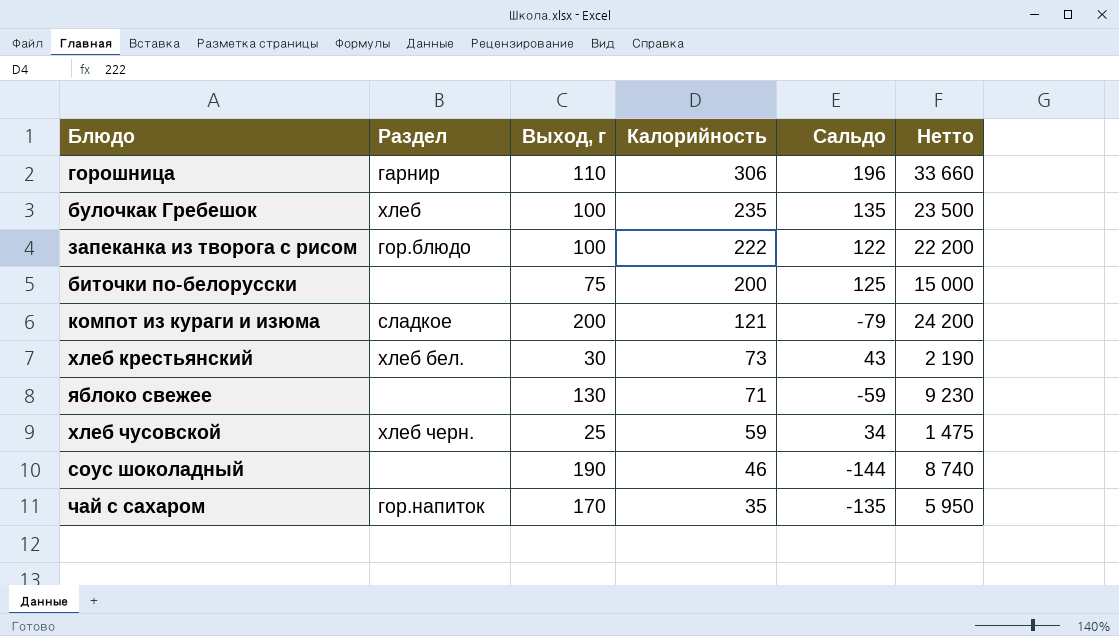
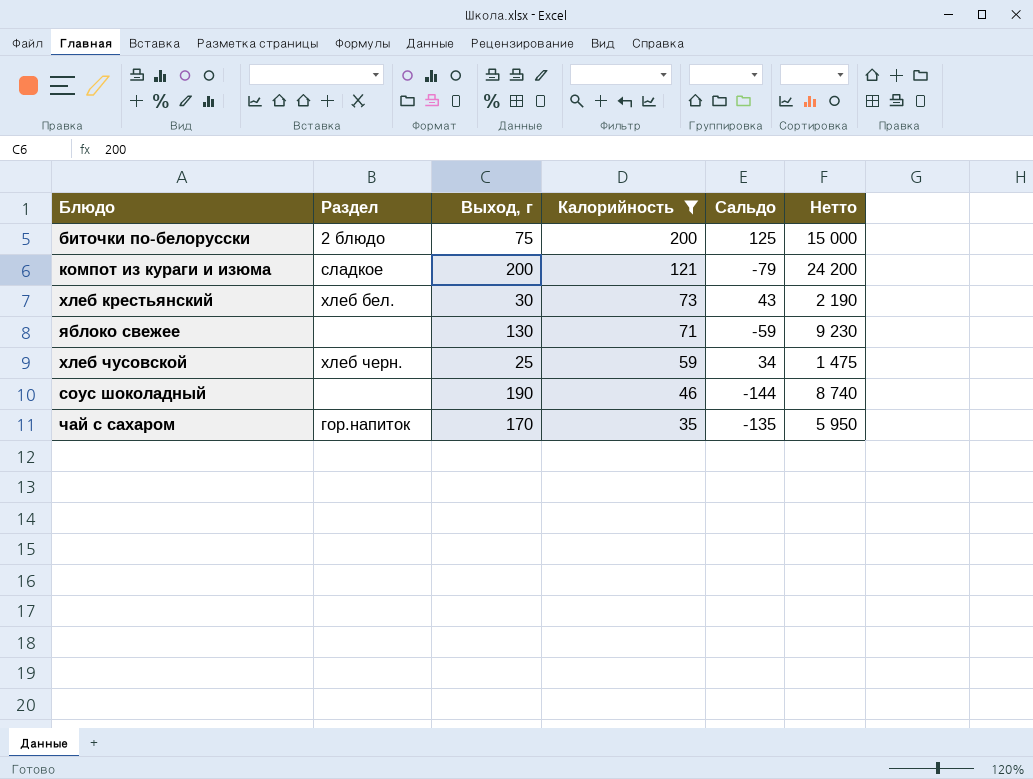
filter: none -> Калорийность <= 200
биточки по-белорусски | Раздел: none -> 2 блюдо

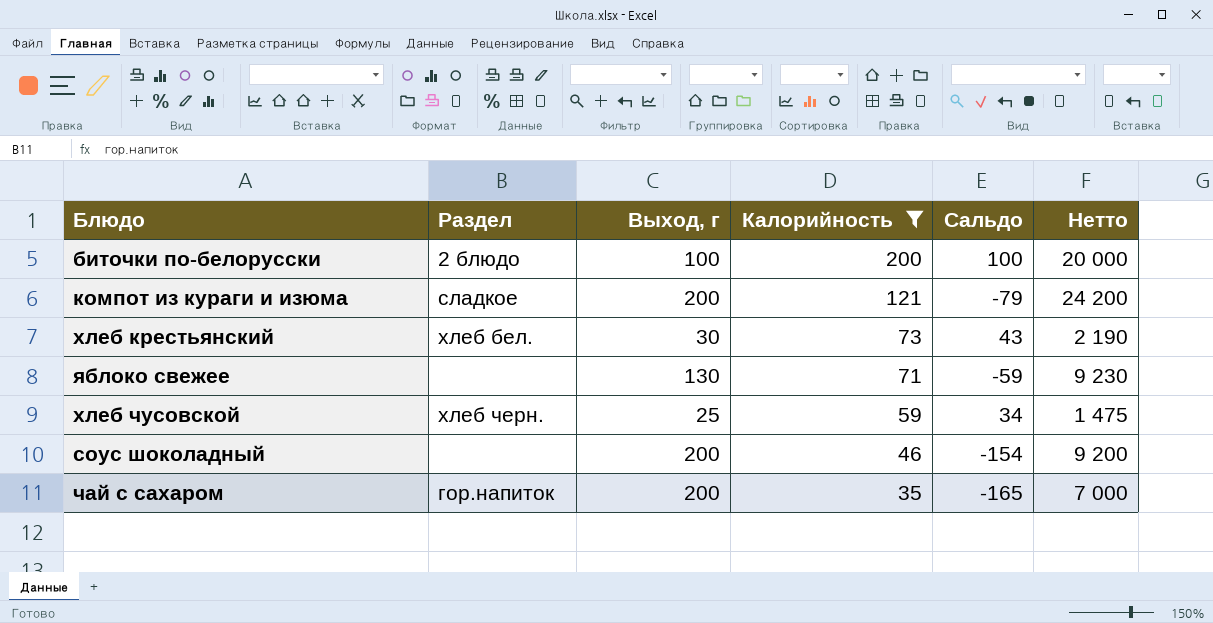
биточки по-белорусски | Выход, г: 75 -> 100
биточки по-белорусски | Сальдо: 125 -> 100
биточки по-белорусски | Нетто: 15 000 -> 20 000
соус шоколадный | Выход, г: 190 -> 200
соус шоколадный | Сальдо: -144 -> -154
соус шоколадный | Нетто: 8 740 -> 9 200
чай с сахаром | Выход, г: 170 -> 200
чай с сахаром | Сальдо: -135 -> -165
чай с сахаром | Нетто: 5 950 -> 7 000

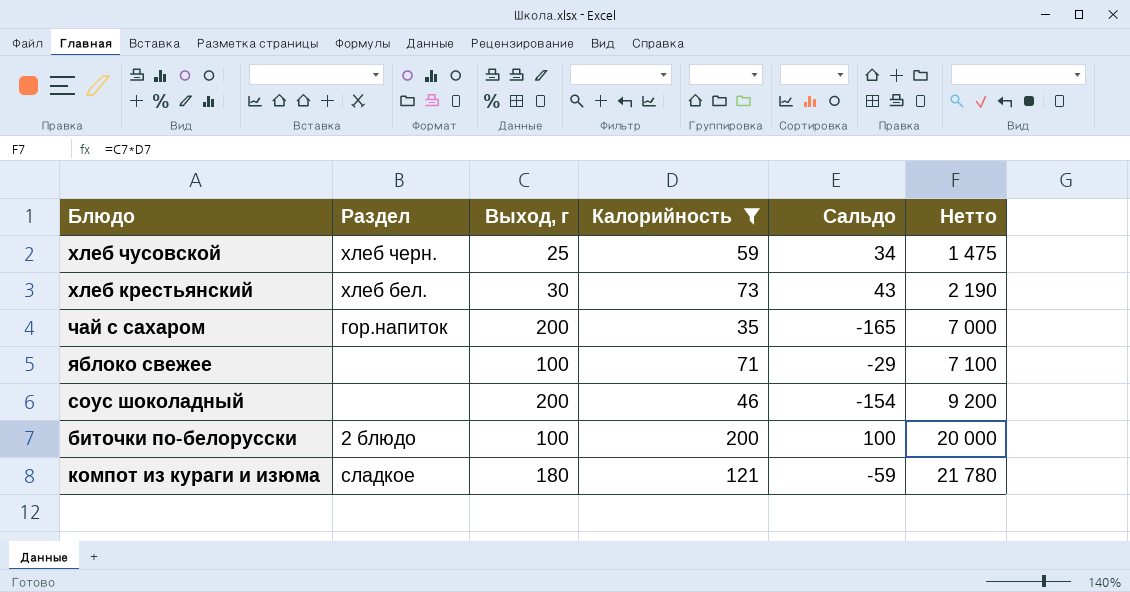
row order: Калорийность descending -> Нетто ascending
яблоко свежее | Выход, г: 130 -> 100
яблоко свежее | Сальдо: -59 -> -29
яблоко свежее | Нетто: 9 230 -> 7 100
компот из кураги и изюма | Выход, г: 200 -> 180
компот из кураги и изюма | Сальдо: -79 -> -59
компот из кураги и изюма | Нетто: 24 200 -> 21 780

